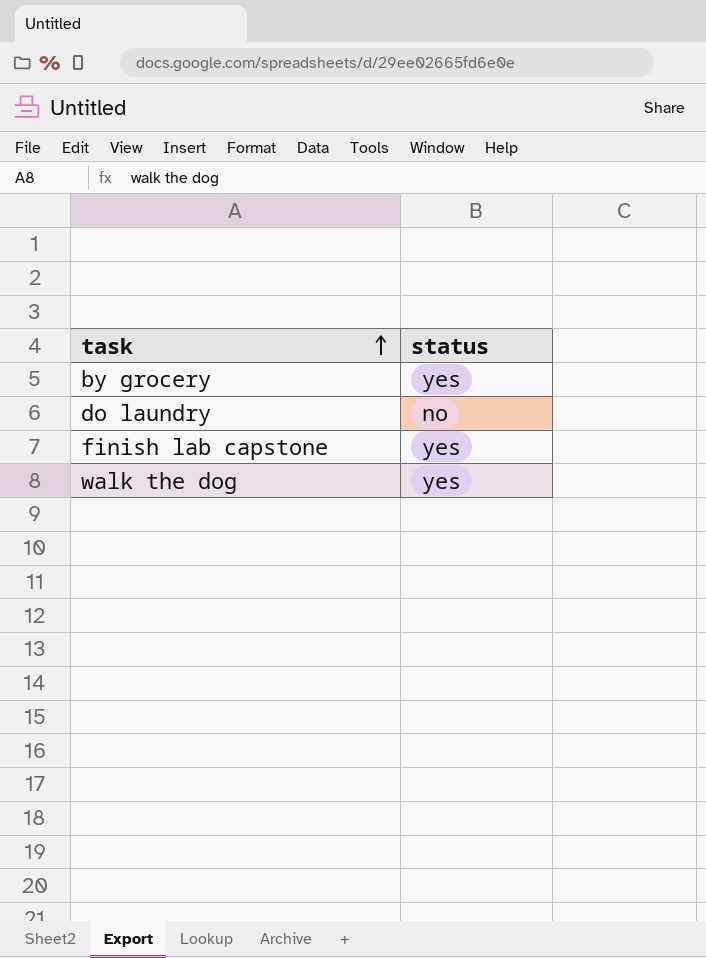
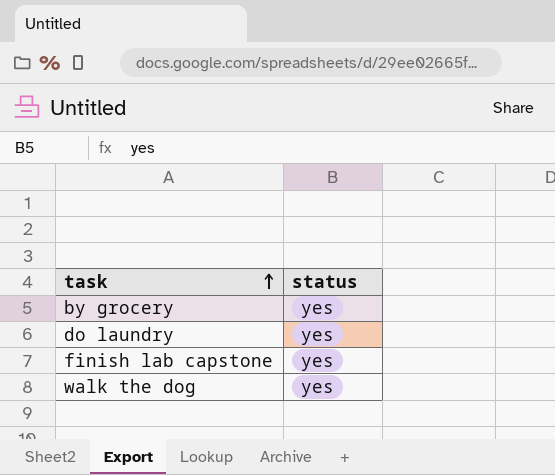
do laundry | status: no -> yes

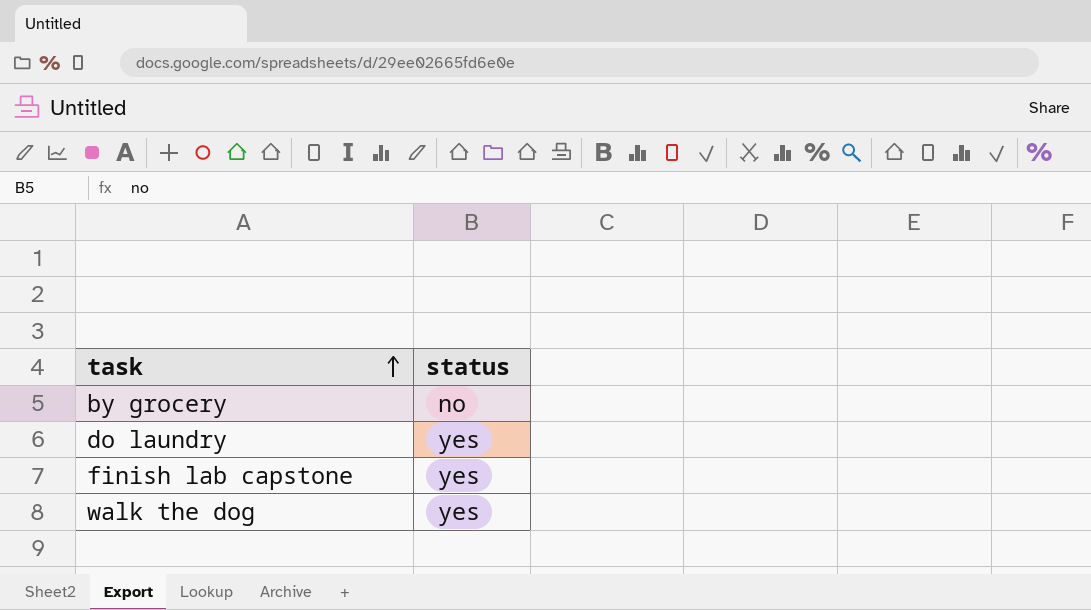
by grocery | status: yes -> no

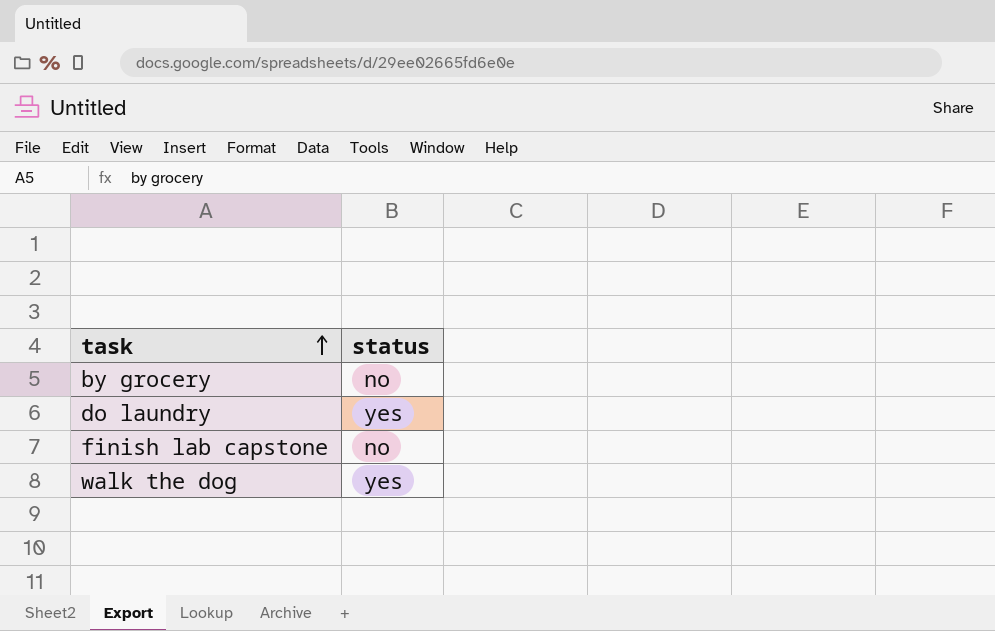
finish lab capstone | status: yes -> no

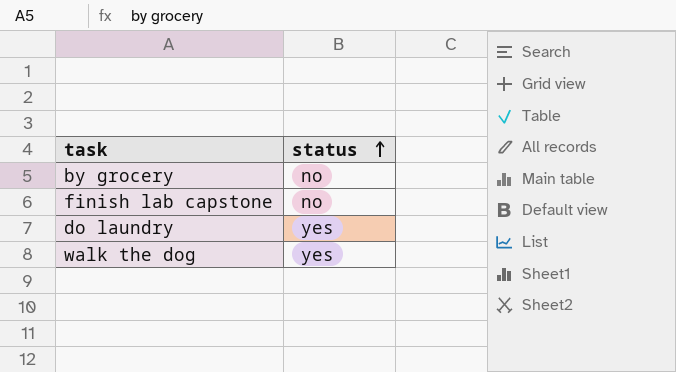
row order: task ascending -> status ascending

